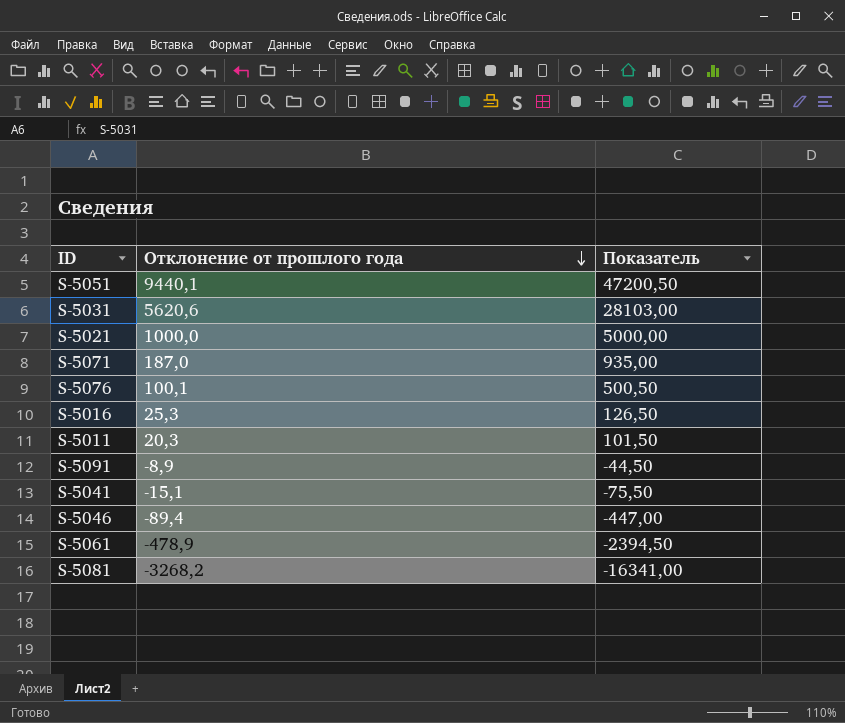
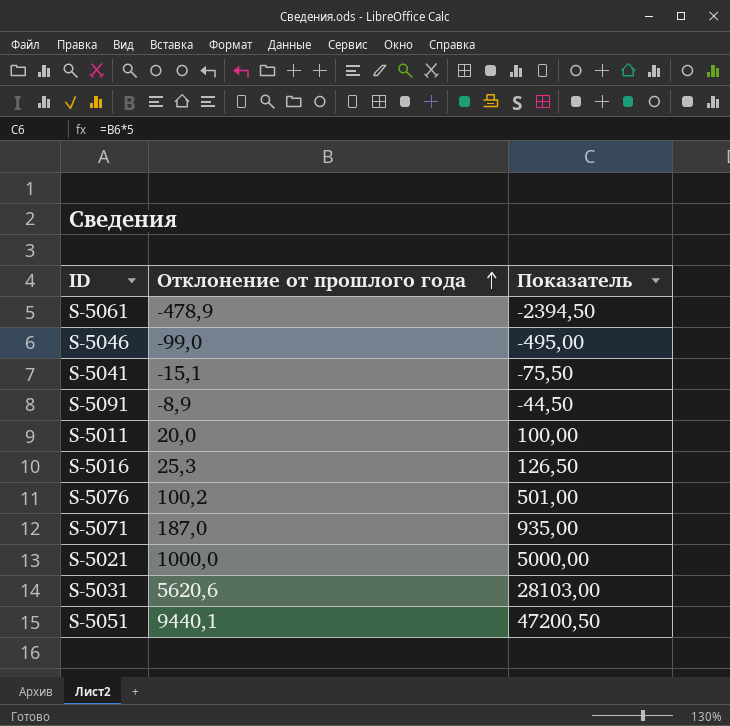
row order: Отклонение от прошлого года descending -> Отклонение от прошлого года ascending
row S-5081: -3268,2 | -16341,00 -> none
S-5046 | Отклонение от прошлого года: -89,4 -> -99,0
S-5046 | Показатель: -447,00 -> -495,00
S-5011 | Отклонение от прошлого года: 20,3 -> 20,0
S-5011 | Показатель: 101,50 -> 100,00
S-5076 | Отклонение от прошлого года: 100,1 -> 100,2
S-5076 | Показатель: 500,50 -> 501,00

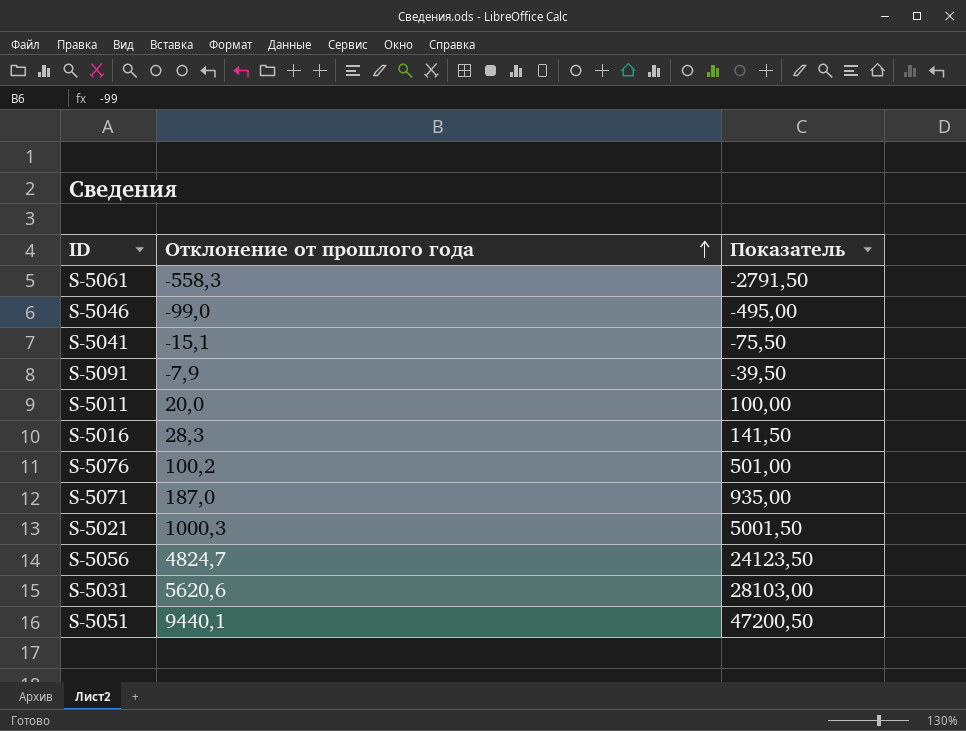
S-5061 | Отклонение от прошлого года: -478,9 -> -558,3
S-5061 | Показатель: -2394,50 -> -2791,50
S-5091 | Отклонение от прошлого года: -8,9 -> -7,9
S-5091 | Показатель: -44,50 -> -39,50
S-5016 | Отклонение от прошлого года: 25,3 -> 28,3
S-5016 | Показатель: 126,50 -> 141,50
S-5021 | Отклонение от прошлого года: 1000,0 -> 1000,3
S-5021 | Показатель: 5000,00 -> 5001,50
row S-5056: none -> 4824,7 | 24123,50

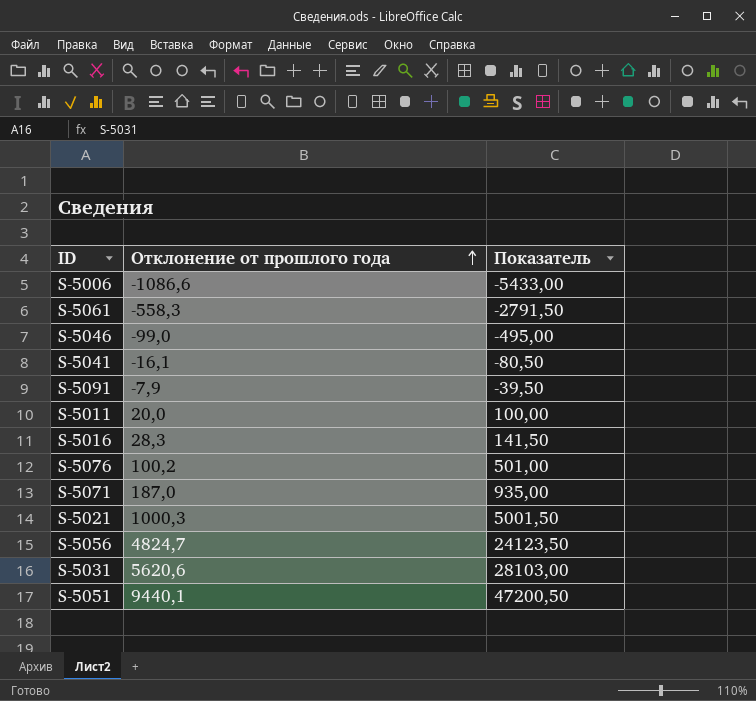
row S-5006: none -> -1086,6 | -5433,00
S-5041 | Отклонение от прошлого года: -15,1 -> -16,1
S-5041 | Показатель: -75,50 -> -80,50

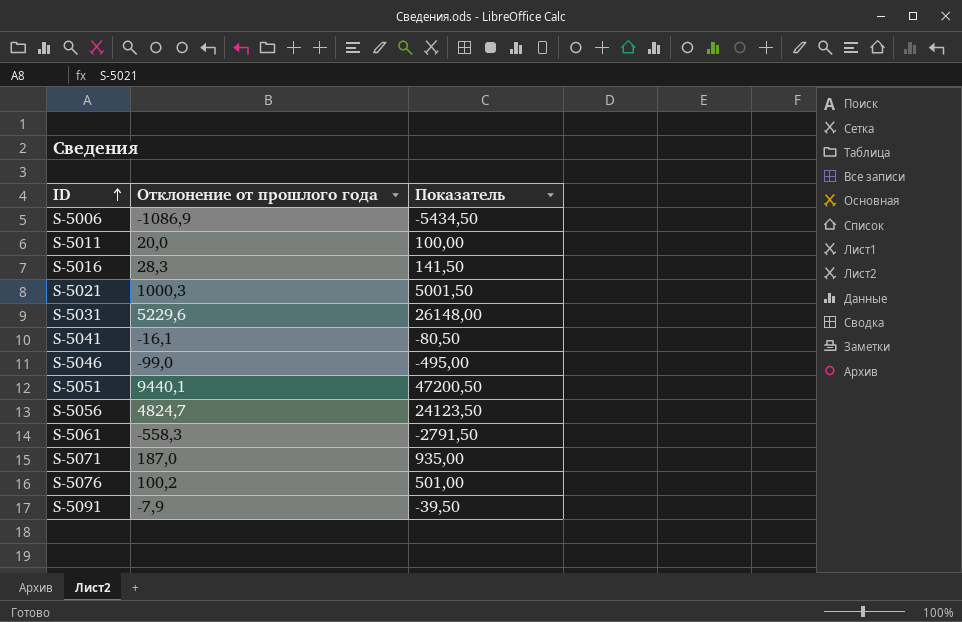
row order: Отклонение от прошлого года ascending -> ID ascending
S-5006 | Отклонение от прошлого года: -1086,6 -> -1086,9
S-5006 | Показатель: -5433,00 -> -5434,50
S-5031 | Отклонение от прошлого года: 5620,6 -> 5229,6
S-5031 | Показатель: 28103,00 -> 26148,00

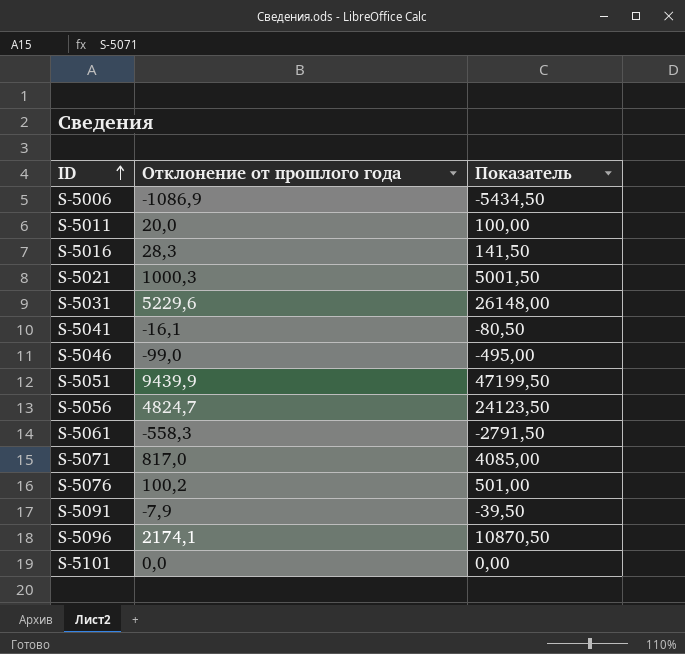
S-5051 | Отклонение от прошлого года: 9440,1 -> 9439,9
S-5051 | Показатель: 47200,50 -> 47199,50
S-5071 | Отклонение от прошлого года: 187,0 -> 817,0
S-5071 | Показатель: 935,00 -> 4085,00
row S-5096: none -> 2174,1 | 10870,50
row S-5101: none -> 0,0 | 0,00

